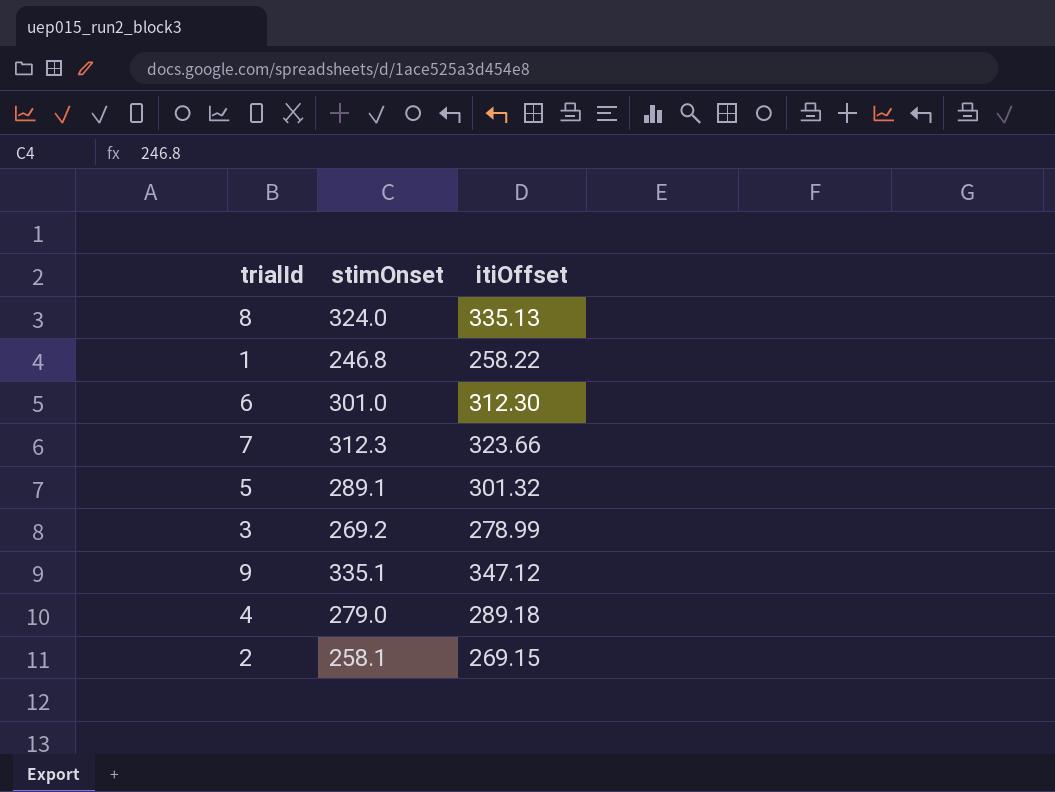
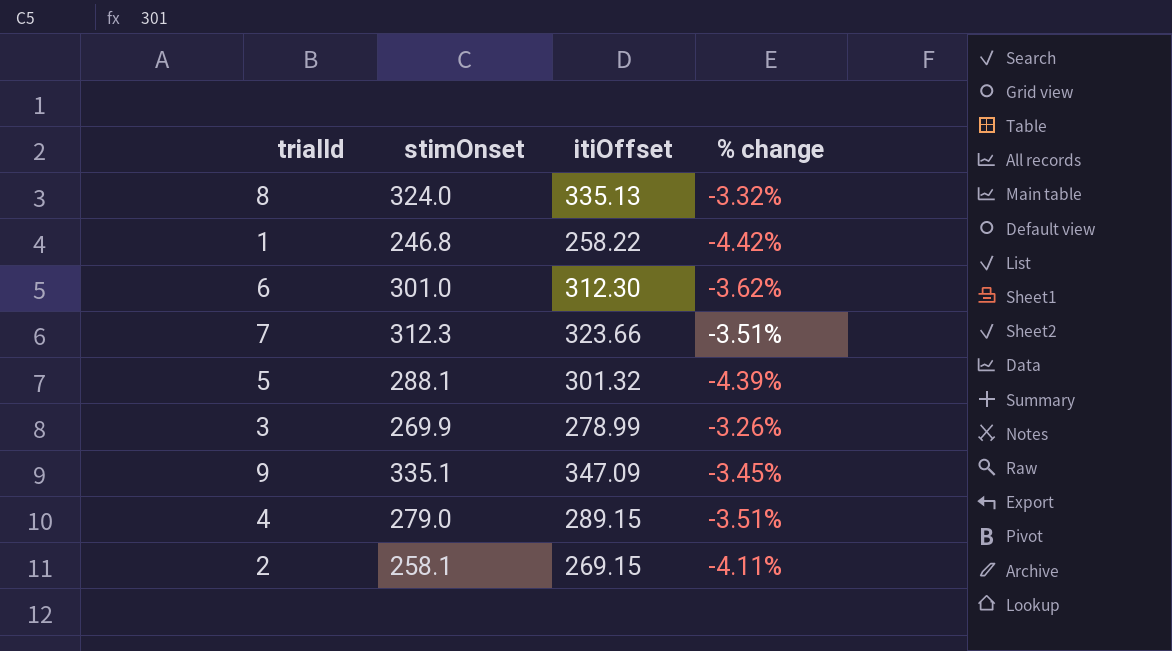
column % change | formula: none -> ([stimOnset] - [itiOffset]) / [itiOffset]
5 | stimOnset: 289.1 -> 288.1
3 | stimOnset: 269.2 -> 269.9
9 | itiOffset: 347.12 -> 347.09
4 | itiOffset: 289.18 -> 289.15

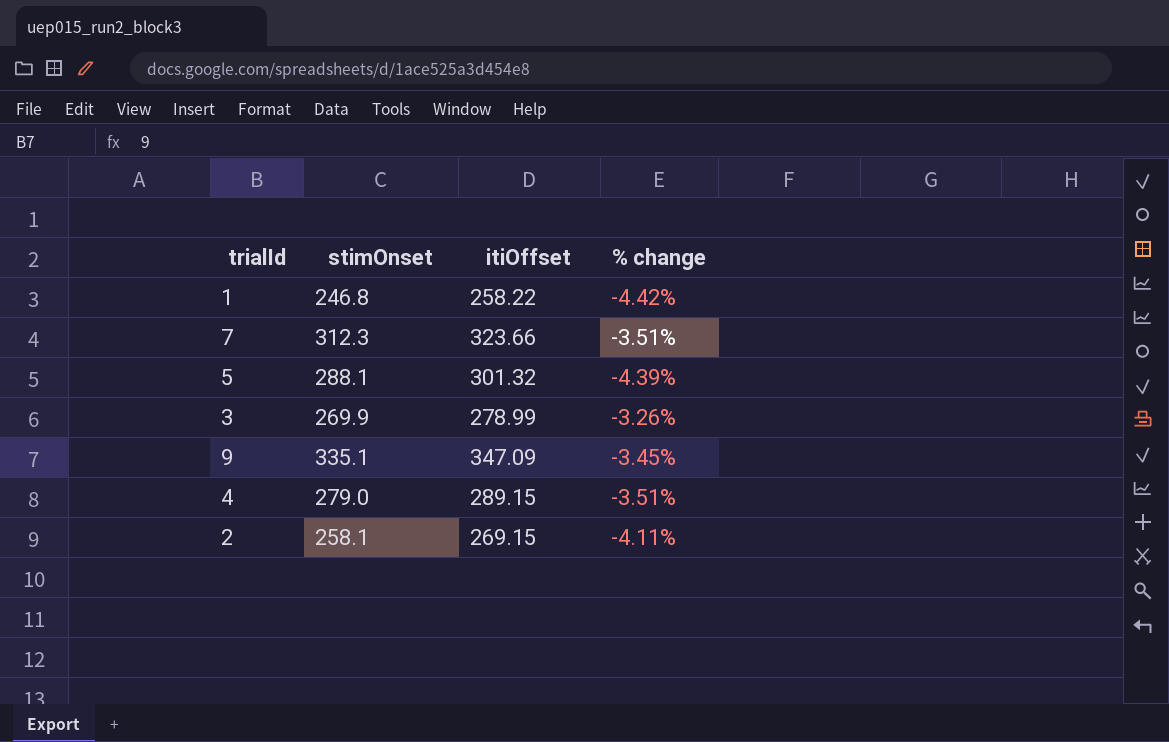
row 8: 324.0 | 335.13 | -3.32% -> none
row 6: 301.0 | 312.30 | -3.62% -> none

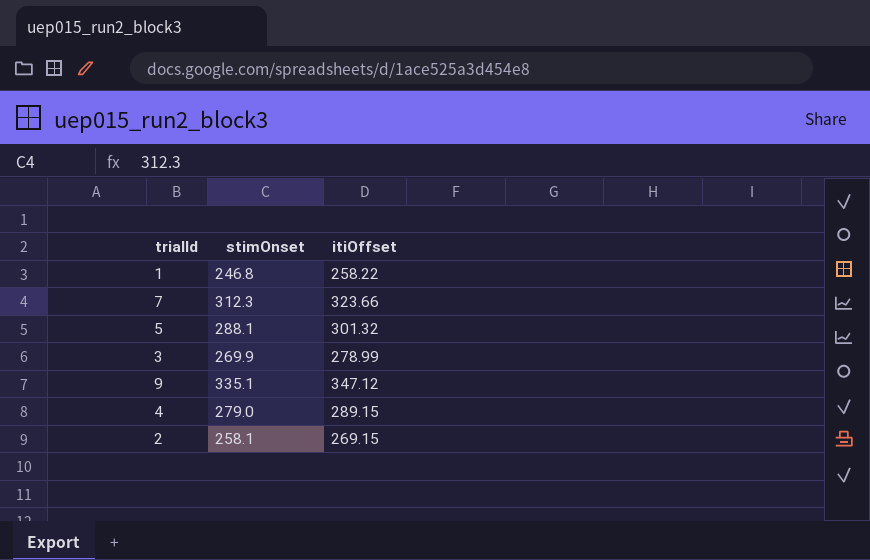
column % change | formula: ([stimOnset] - [itiOffset]) / [itiOffset] -> none
9 | itiOffset: 347.09 -> 347.12

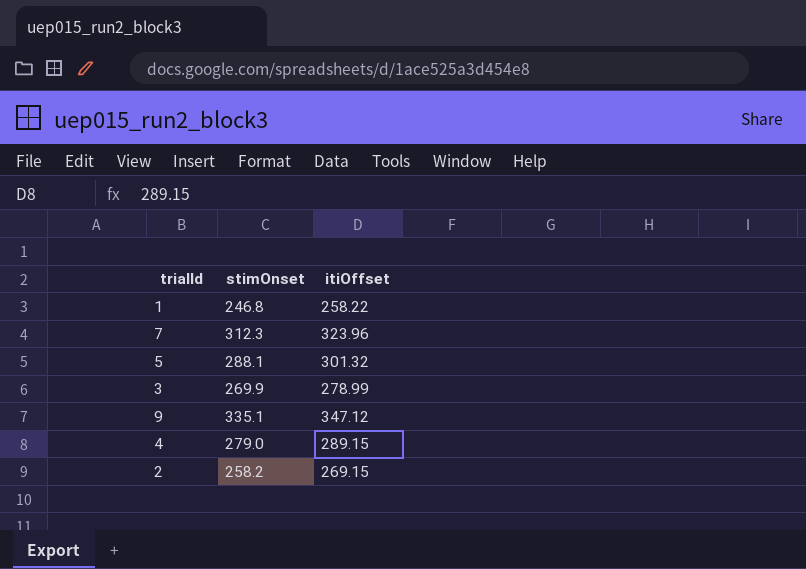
7 | itiOffset: 323.66 -> 323.96
2 | stimOnset: 258.1 -> 258.2

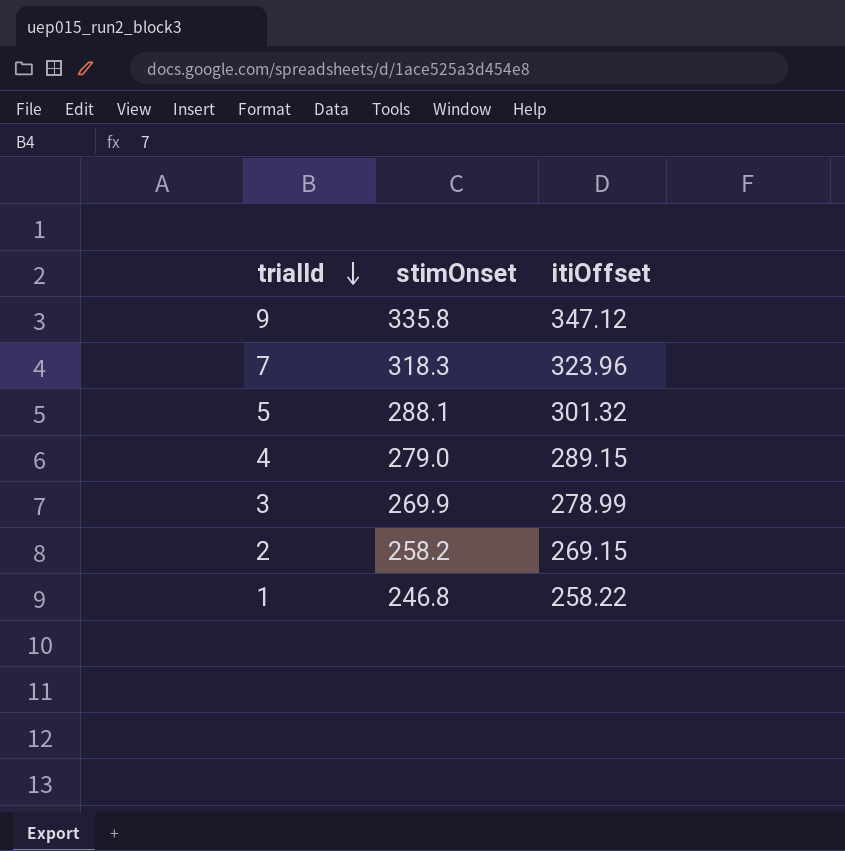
row order: none -> trialId descending
9 | stimOnset: 335.1 -> 335.8
7 | stimOnset: 312.3 -> 318.3

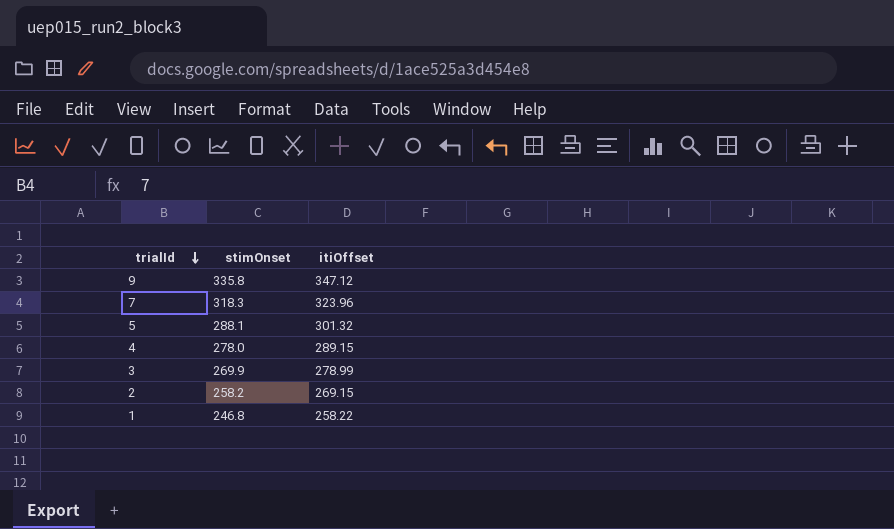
4 | stimOnset: 279.0 -> 278.0

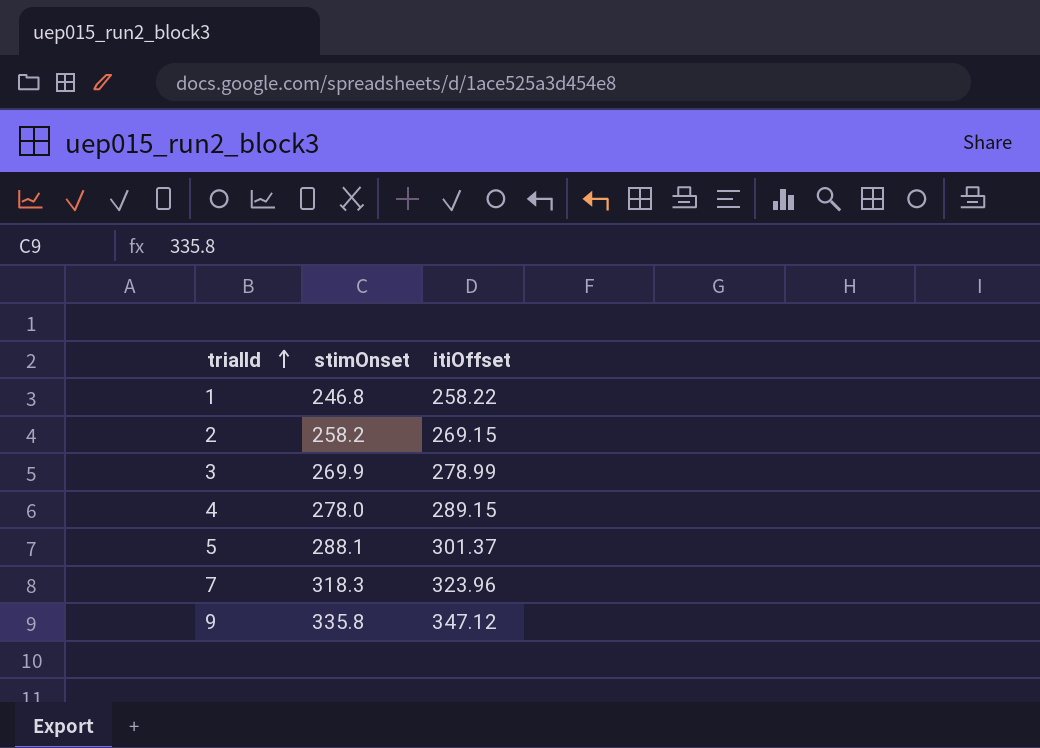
row order: trialId descending -> trialId ascending
5 | itiOffset: 301.32 -> 301.37

